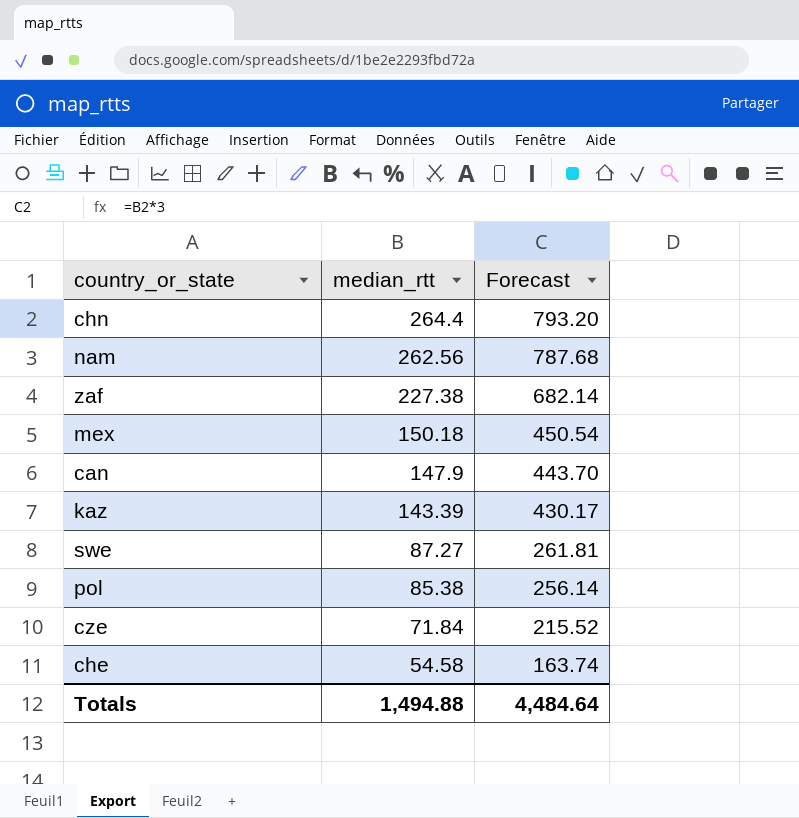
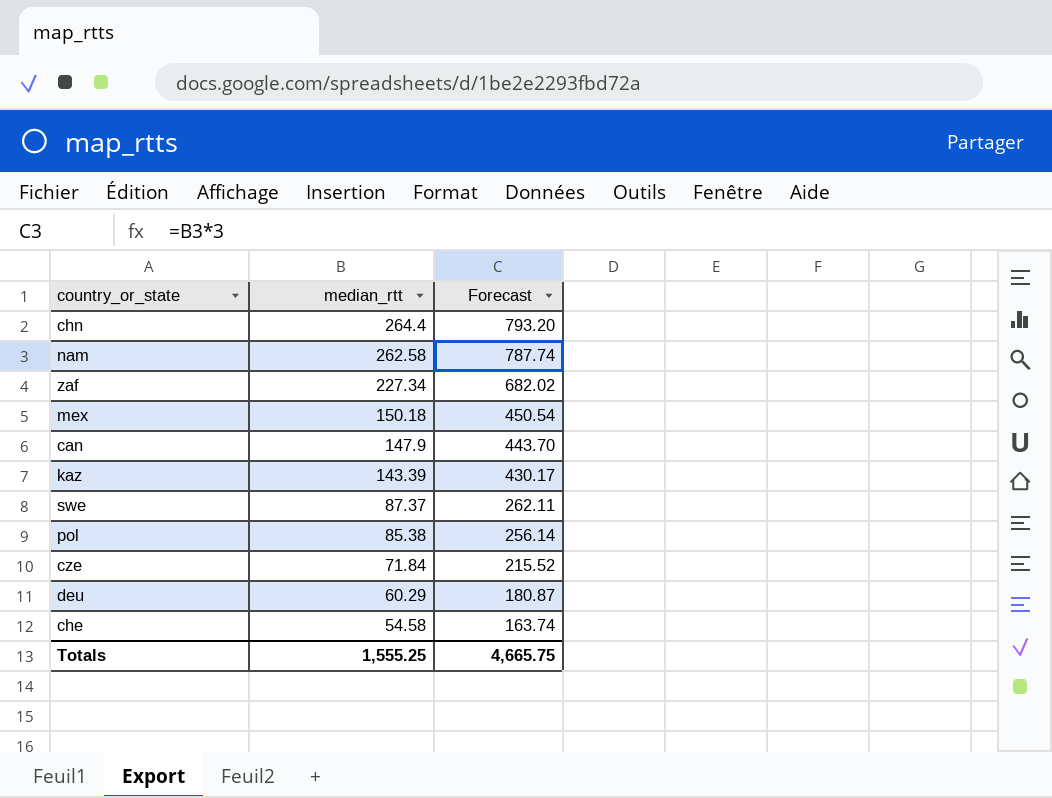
nam | median_rtt: 262.56 -> 262.58
nam | Forecast: 787.68 -> 787.74
zaf | median_rtt: 227.38 -> 227.34
zaf | Forecast: 682.14 -> 682.02
swe | median_rtt: 87.27 -> 87.37
swe | Forecast: 261.81 -> 262.11
row deu: none -> 60.29 | 180.87
Totals | median_rtt: 1,494.88 -> 1,555.25
Totals | Forecast: 4,484.64 -> 4,665.75

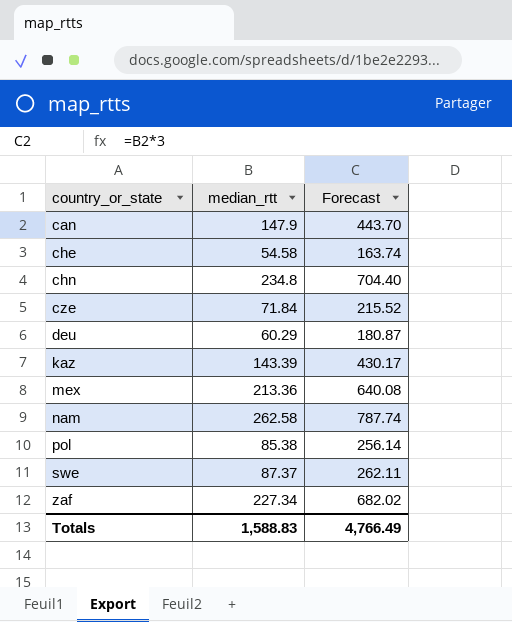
row order: median_rtt descending -> country_or_state ascending
chn | median_rtt: 264.4 -> 234.8
chn | Forecast: 793.20 -> 704.40
mex | median_rtt: 150.18 -> 213.36
mex | Forecast: 450.54 -> 640.08
Totals | median_rtt: 1,555.25 -> 1,588.83
Totals | Forecast: 4,665.75 -> 4,766.49

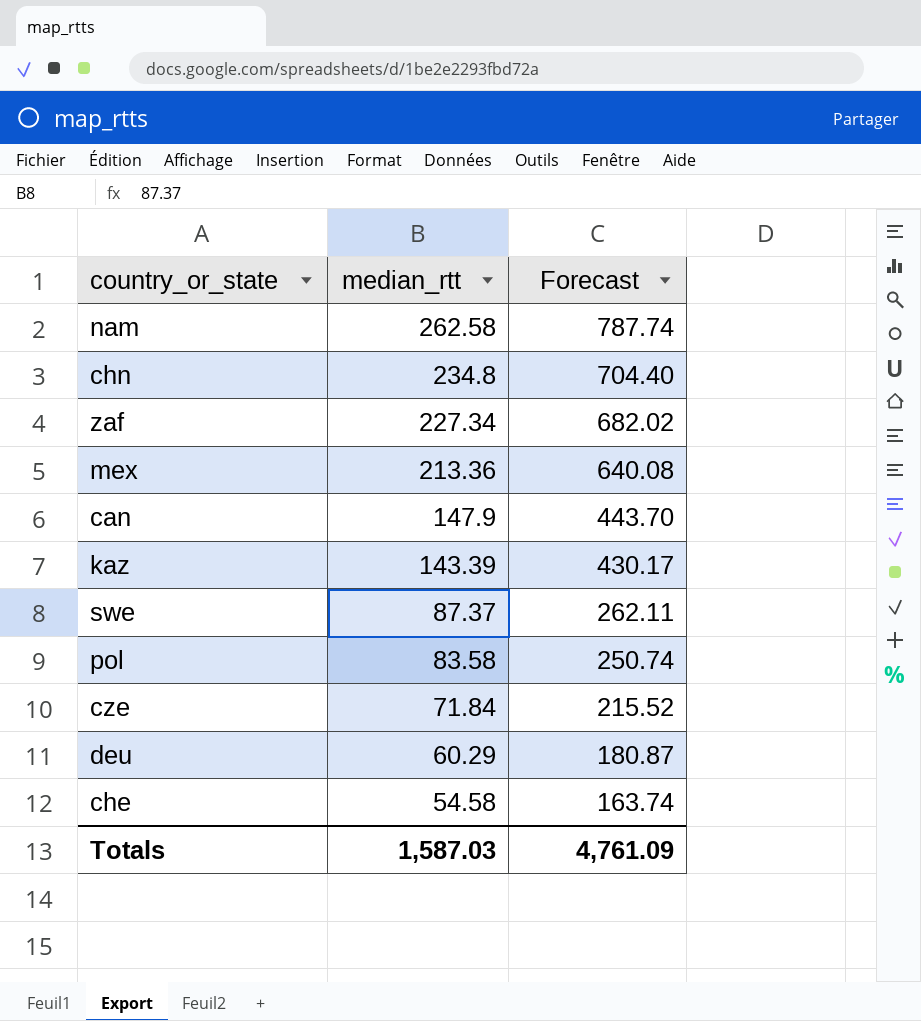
row order: country_or_state ascending -> median_rtt descending
pol | median_rtt: 85.38 -> 83.58
pol | Forecast: 256.14 -> 250.74
Totals | median_rtt: 1,588.83 -> 1,587.03
Totals | Forecast: 4,766.49 -> 4,761.09

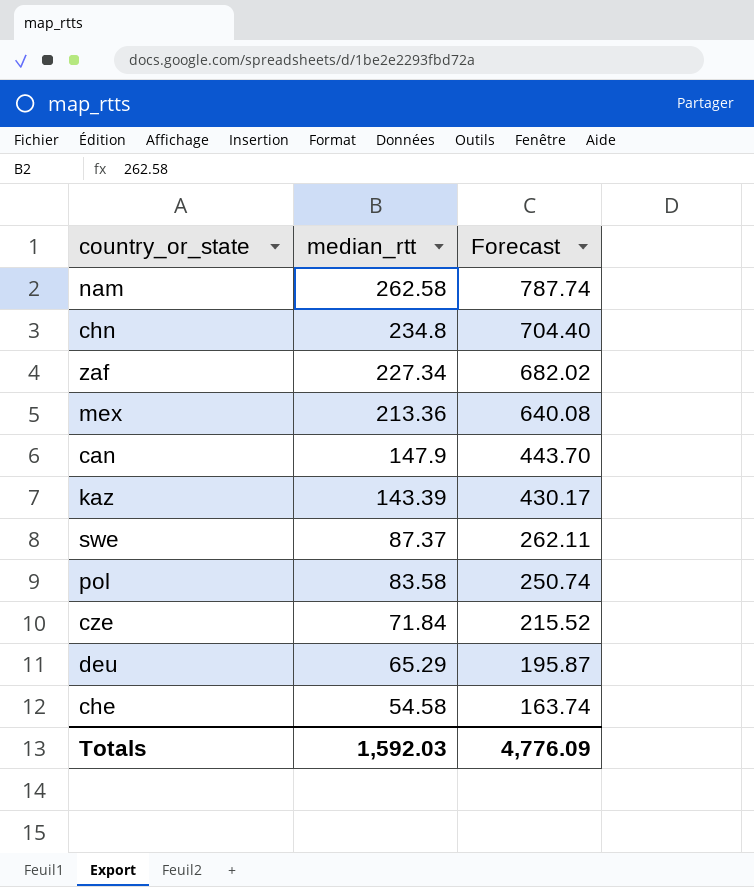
deu | median_rtt: 60.29 -> 65.29
deu | Forecast: 180.87 -> 195.87
Totals | median_rtt: 1,587.03 -> 1,592.03
Totals | Forecast: 4,761.09 -> 4,776.09

